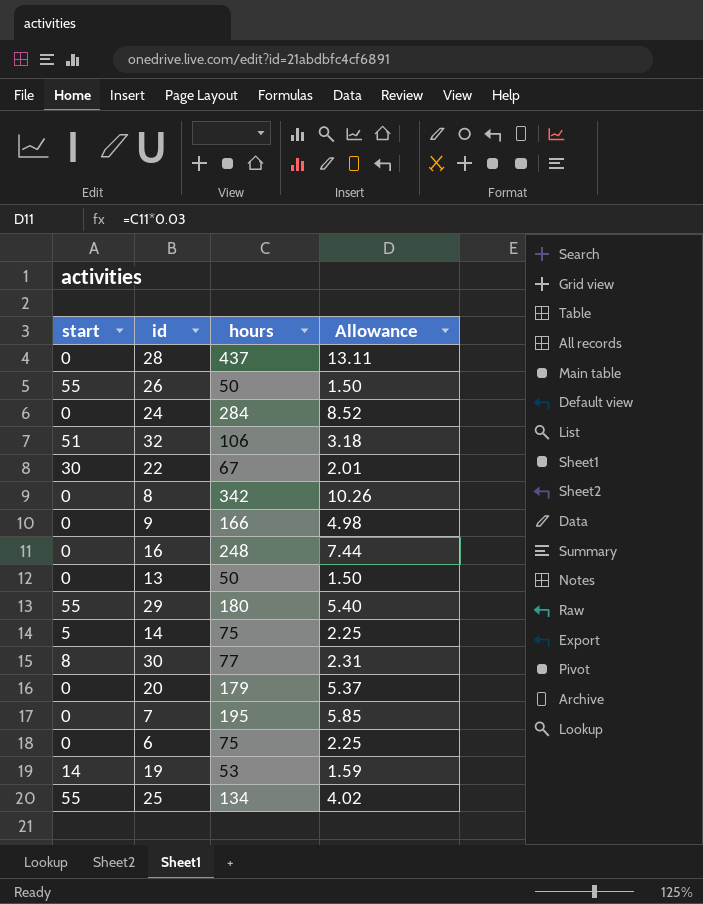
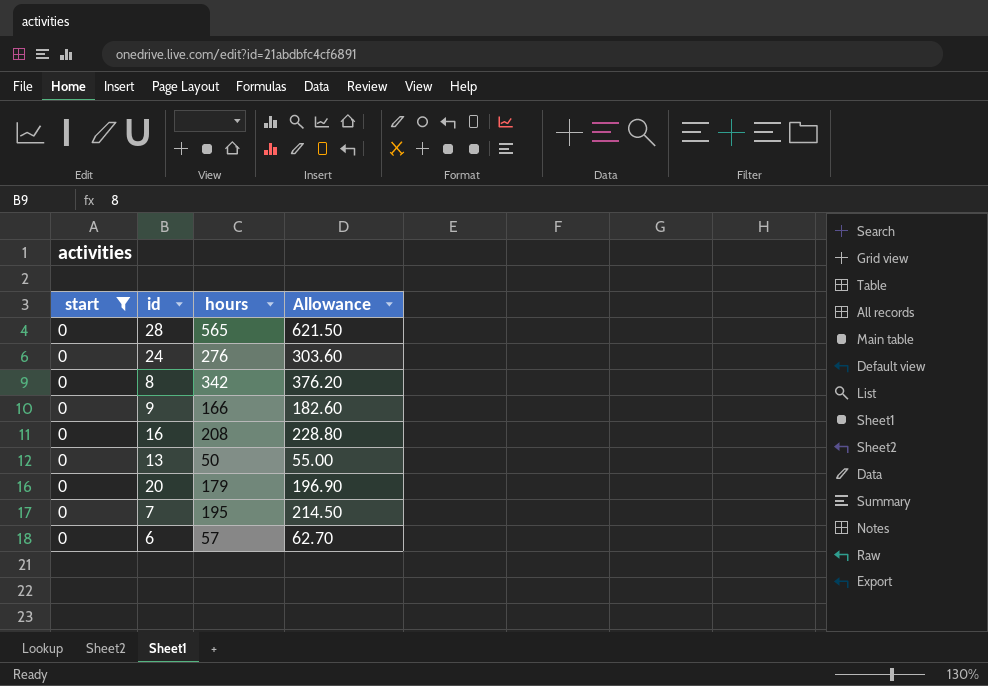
filter: none -> start = 0
column Allowance | formula: [hours] * 0.03 -> [hours] * 1.1
28 | hours: 437 -> 565
24 | hours: 284 -> 276
16 | hours: 248 -> 208
6 | hours: 75 -> 57

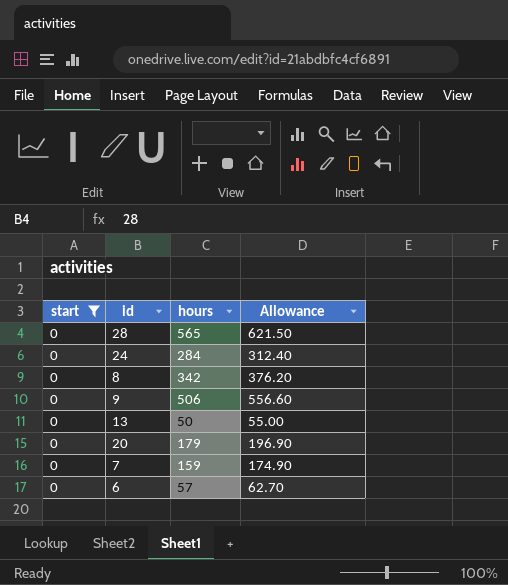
row 16: 0 | 208 | 228.80 -> none
24 | hours: 276 -> 284
24 | Allowance: 303.60 -> 312.40
9 | hours: 166 -> 506
9 | Allowance: 182.60 -> 556.60
7 | hours: 195 -> 159
7 | Allowance: 214.50 -> 174.90

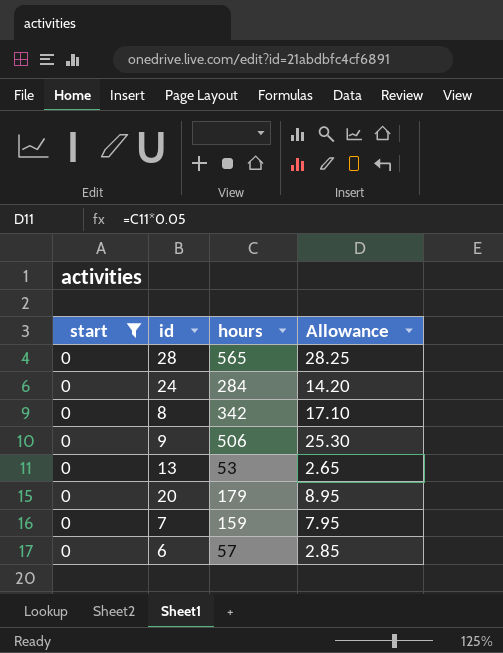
column Allowance | formula: [hours] * 1.1 -> [hours] * 0.05
13 | hours: 50 -> 53

